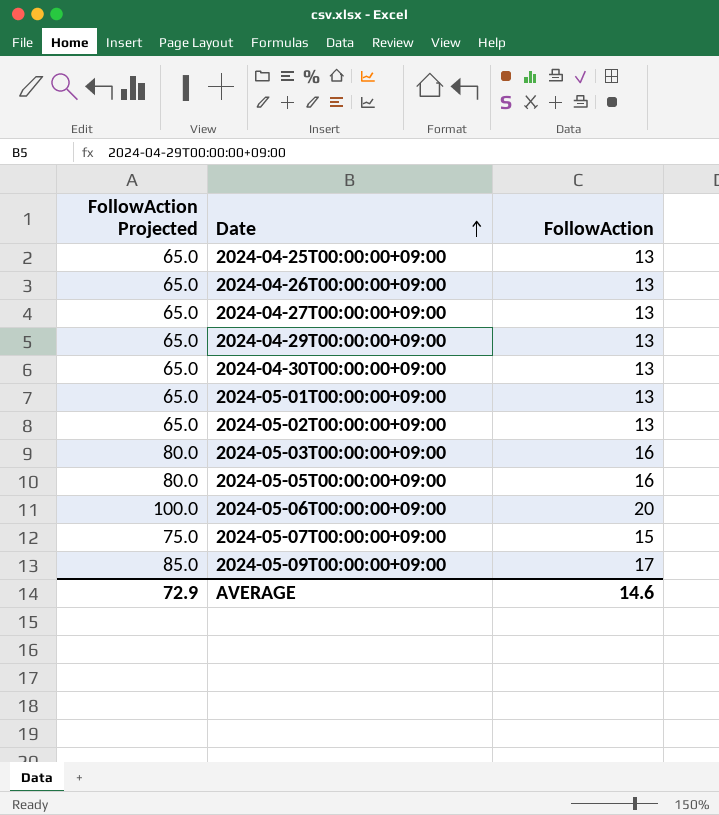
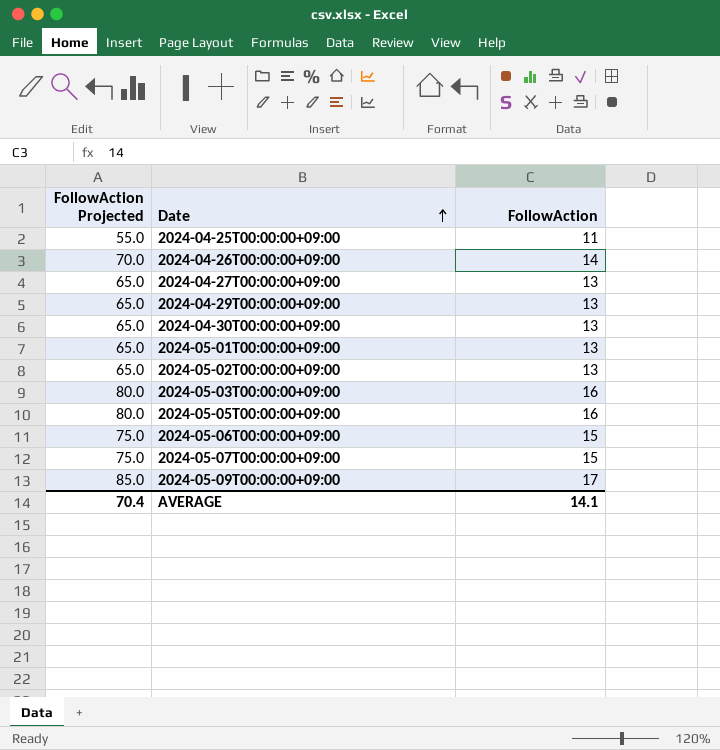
2024-04-25T00:00:00+09:00 | FollowAction Projected: 65.0 -> 55.0
2024-04-25T00:00:00+09:00 | FollowAction: 13 -> 11
2024-04-26T00:00:00+09:00 | FollowAction Projected: 65.0 -> 70.0
2024-04-26T00:00:00+09:00 | FollowAction: 13 -> 14
2024-05-06T00:00:00+09:00 | FollowAction Projected: 100.0 -> 75.0
2024-05-06T00:00:00+09:00 | FollowAction: 20 -> 15
AVERAGE | FollowAction Projected: 72.9 -> 70.4
AVERAGE | FollowAction: 14.6 -> 14.1

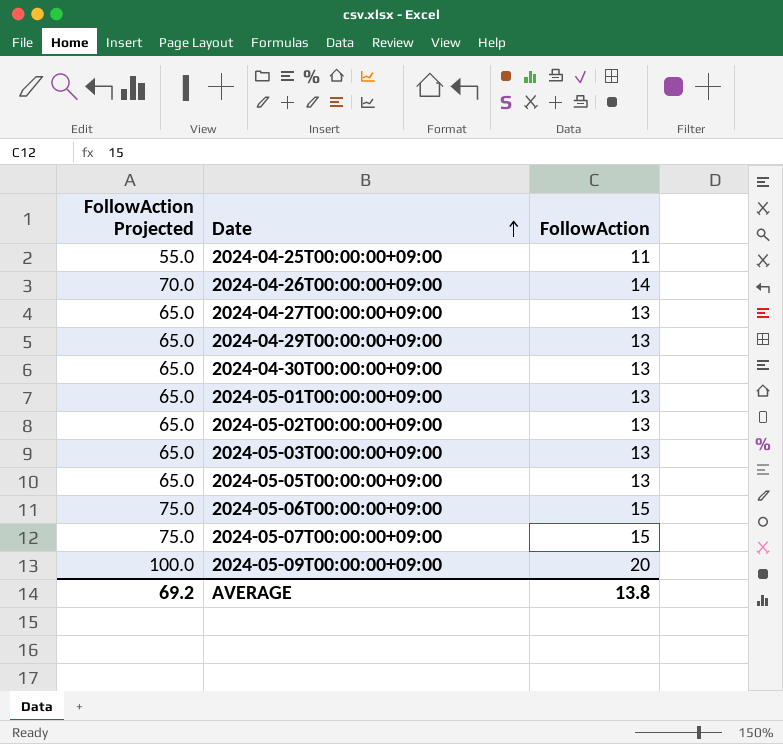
2024-05-03T00:00:00+09:00 | FollowAction Projected: 80.0 -> 65.0
2024-05-03T00:00:00+09:00 | FollowAction: 16 -> 13
2024-05-05T00:00:00+09:00 | FollowAction Projected: 80.0 -> 65.0
2024-05-05T00:00:00+09:00 | FollowAction: 16 -> 13
2024-05-09T00:00:00+09:00 | FollowAction Projected: 85.0 -> 100.0
2024-05-09T00:00:00+09:00 | FollowAction: 17 -> 20
AVERAGE | FollowAction Projected: 70.4 -> 69.2
AVERAGE | FollowAction: 14.1 -> 13.8

